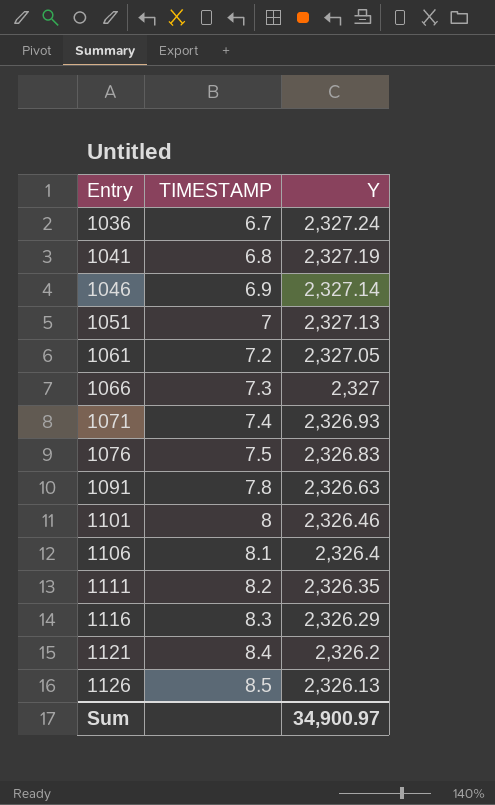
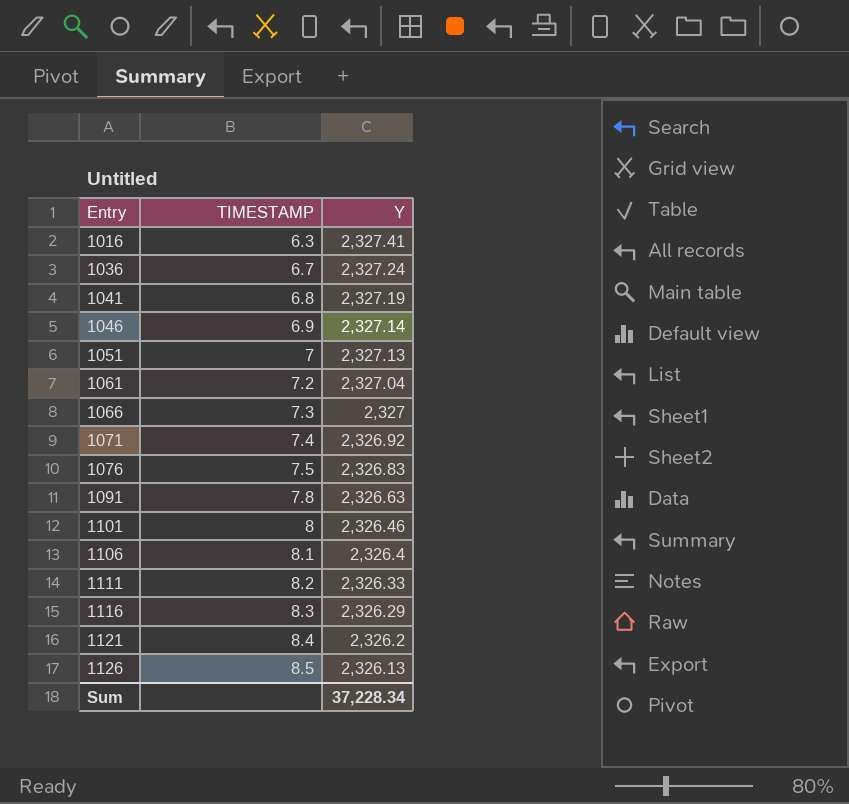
row 1016: none -> 6.3 | 2,327.41
1061 | Y: 2,327.05 -> 2,327.04
1071 | Y: 2,326.93 -> 2,326.92
1111 | Y: 2,326.35 -> 2,326.33
Sum | Y: 34,900.97 -> 37,228.34

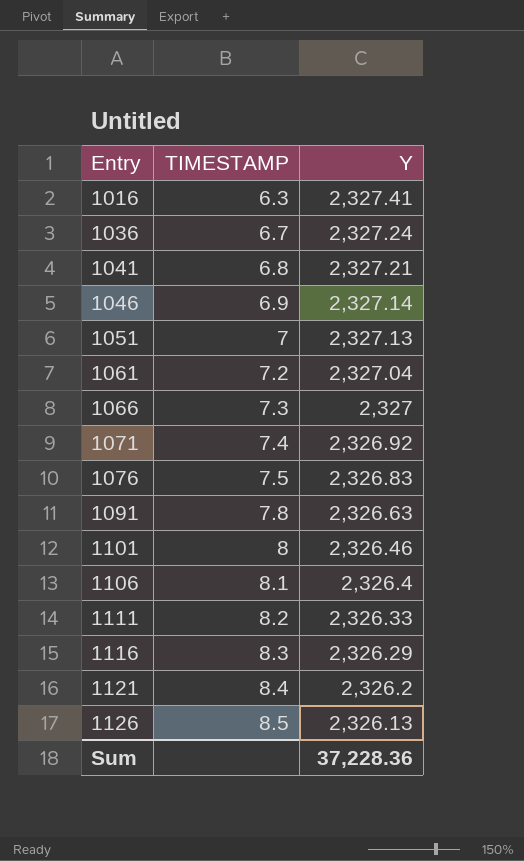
1041 | Y: 2,327.19 -> 2,327.21
Sum | Y: 37,228.34 -> 37,228.36

